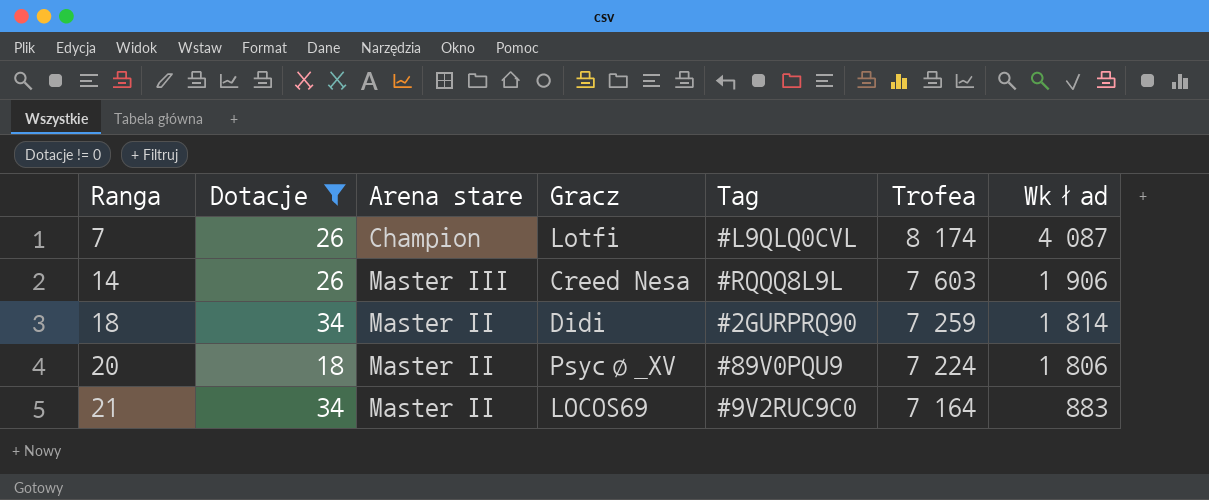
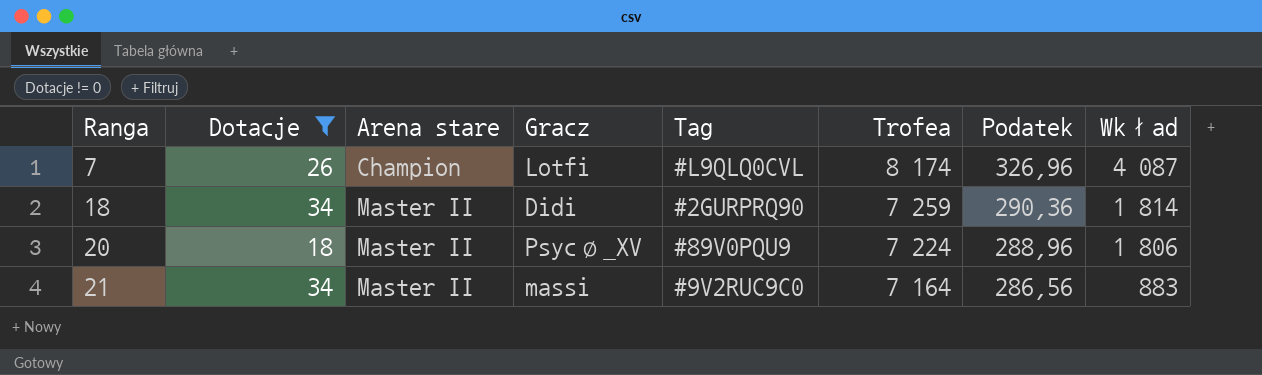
column Podatek | formula: none -> [Trofea] * 0,04
row 14: 26 | Master III | Creed Nesa | #RQQQ8L9L | 7 603 | 1 906 -> none
21 | Gracz: LOCOS69 -> massi

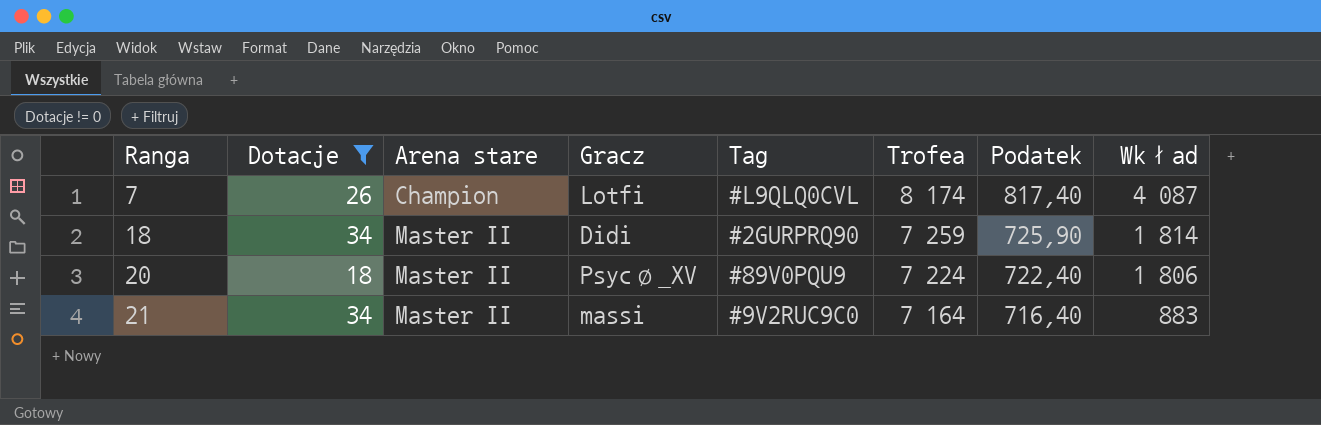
column Podatek | formula: [Trofea] * 0,04 -> [Trofea] * 0,1

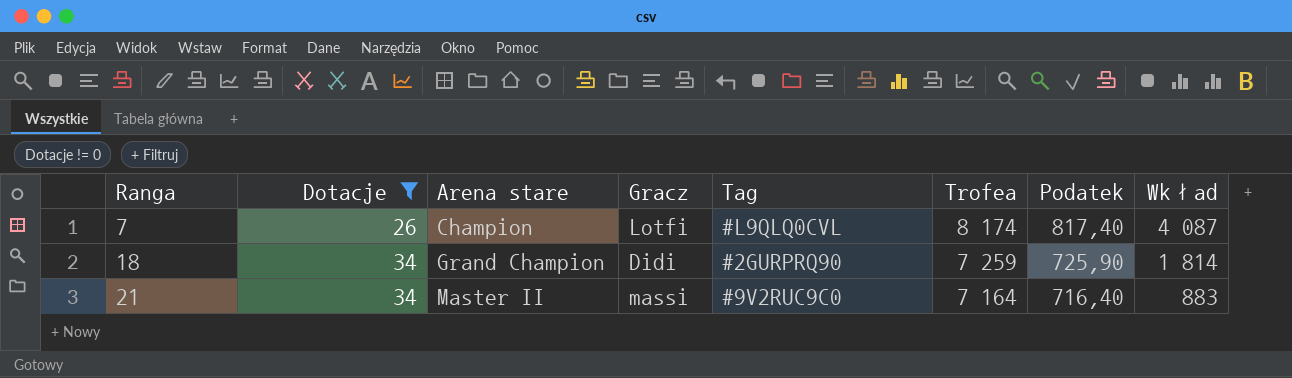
row 20: 18 | Master II | Psycø_XV | #89V0PQU9 | 7 224 | 722,40 | 1 806 -> none
18 | Arena stare: Master II -> Grand Champion

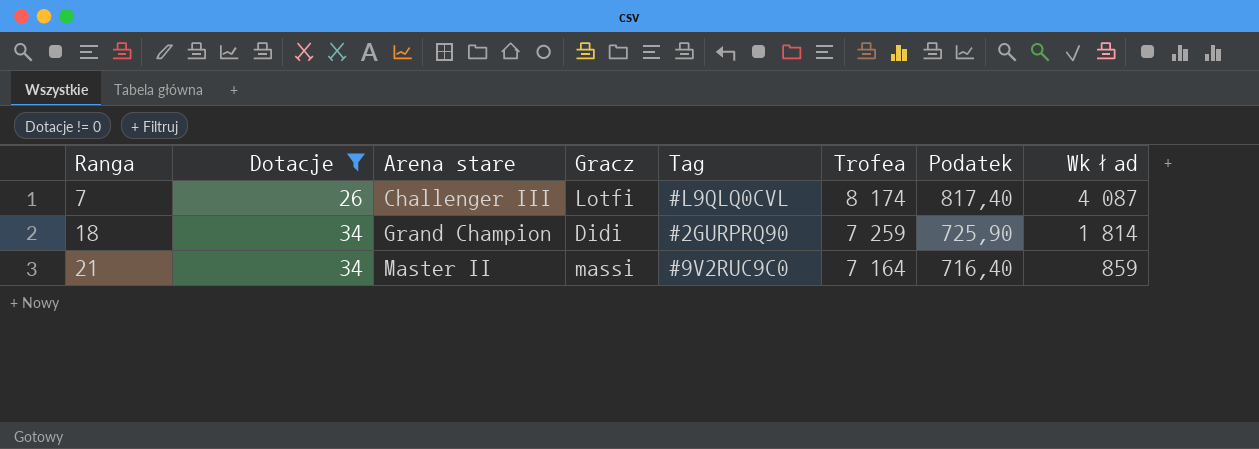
7 | Arena stare: Champion -> Challenger III
21 | Wkład: 883 -> 859

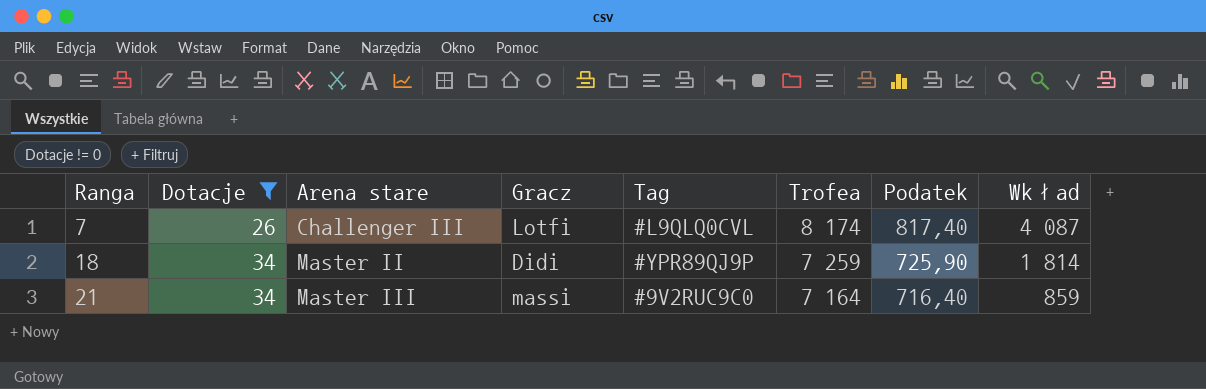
18 | Arena stare: Grand Champion -> Master II
18 | Tag: #2GURPRQ90 -> #YPR89QJ9P
21 | Arena stare: Master II -> Master III

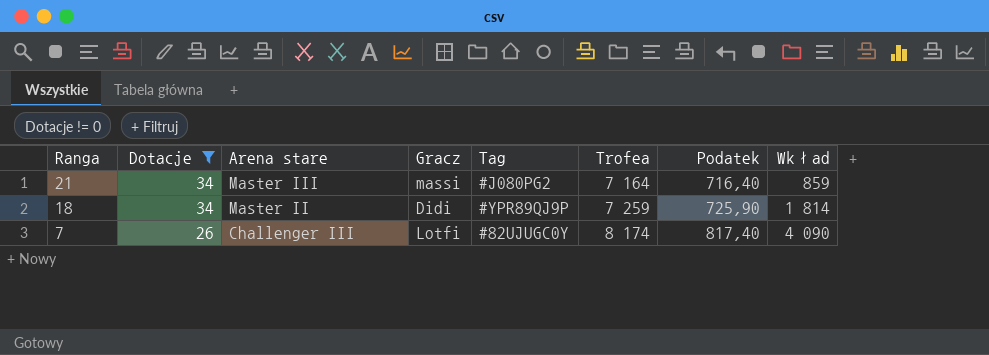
row order: Ranga ascending -> Ranga descending
21 | Tag: #9V2RUC9C0 -> #J080PG2
7 | Tag: #L9QLQ0CVL -> #82UJUGC0Y
7 | Wkład: 4 087 -> 4 090

